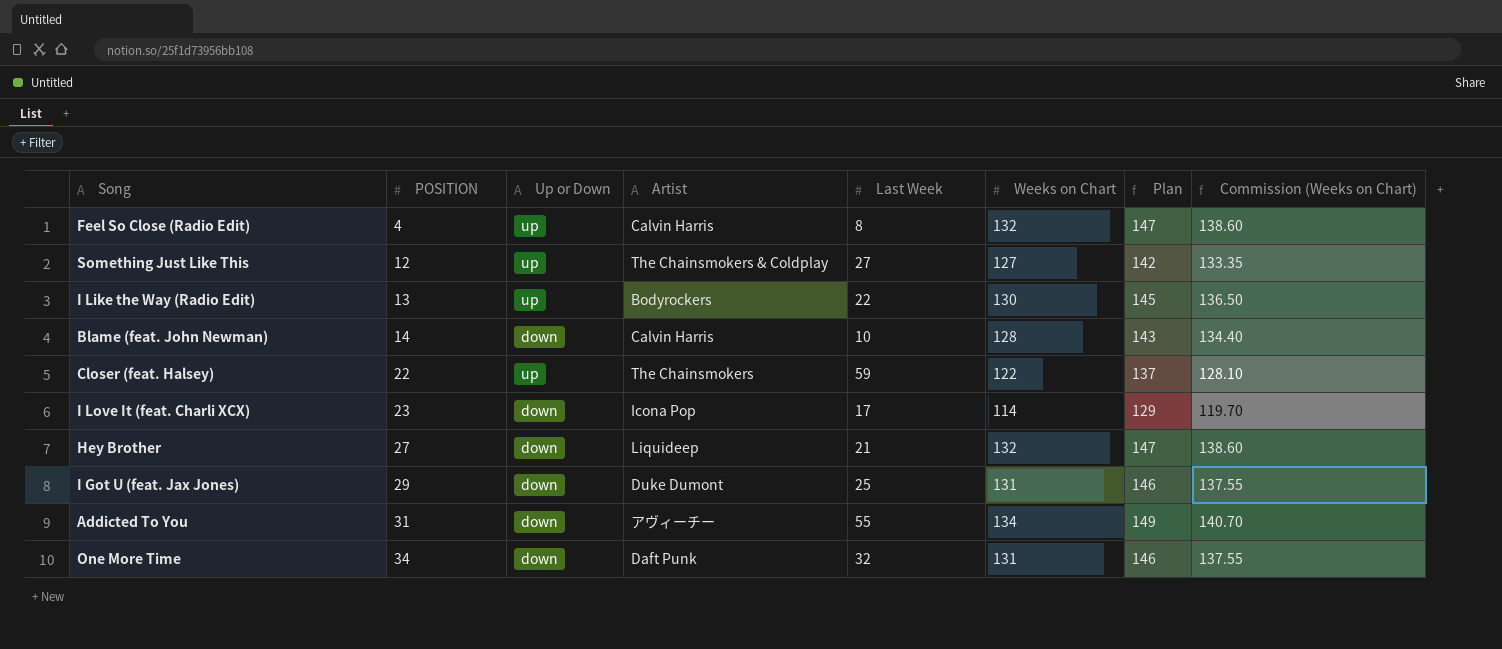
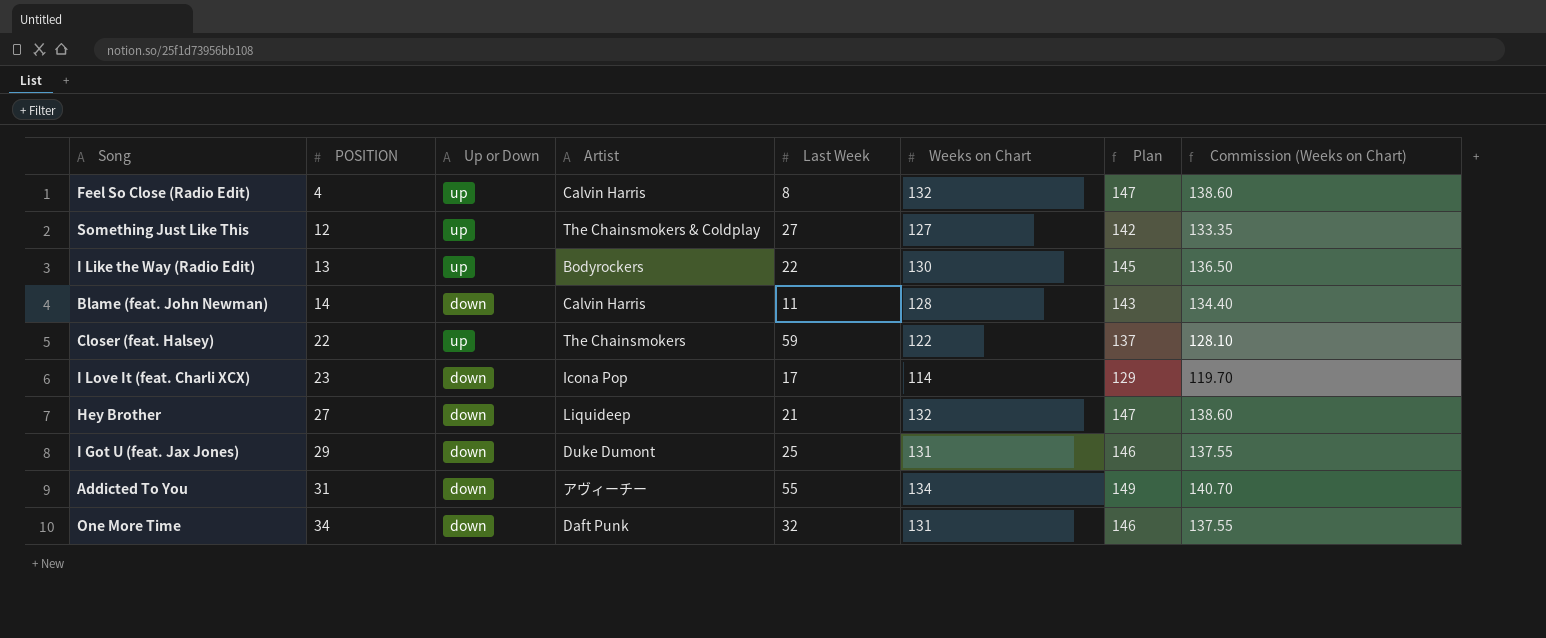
Blame (feat. John Newman) | Last Week: 10 -> 11

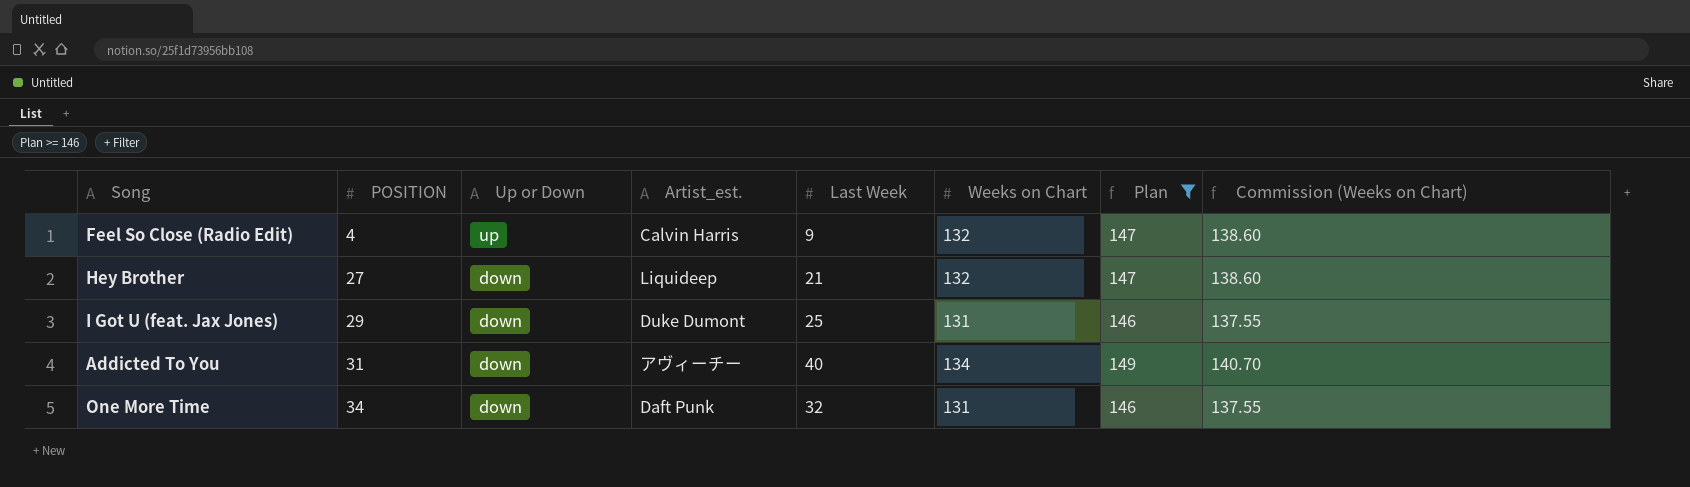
filter: none -> Plan >= 146
column name: Artist -> Artist_est.
Feel So Close (Radio Edit) | Last Week: 8 -> 9
Addicted To You | Last Week: 55 -> 40

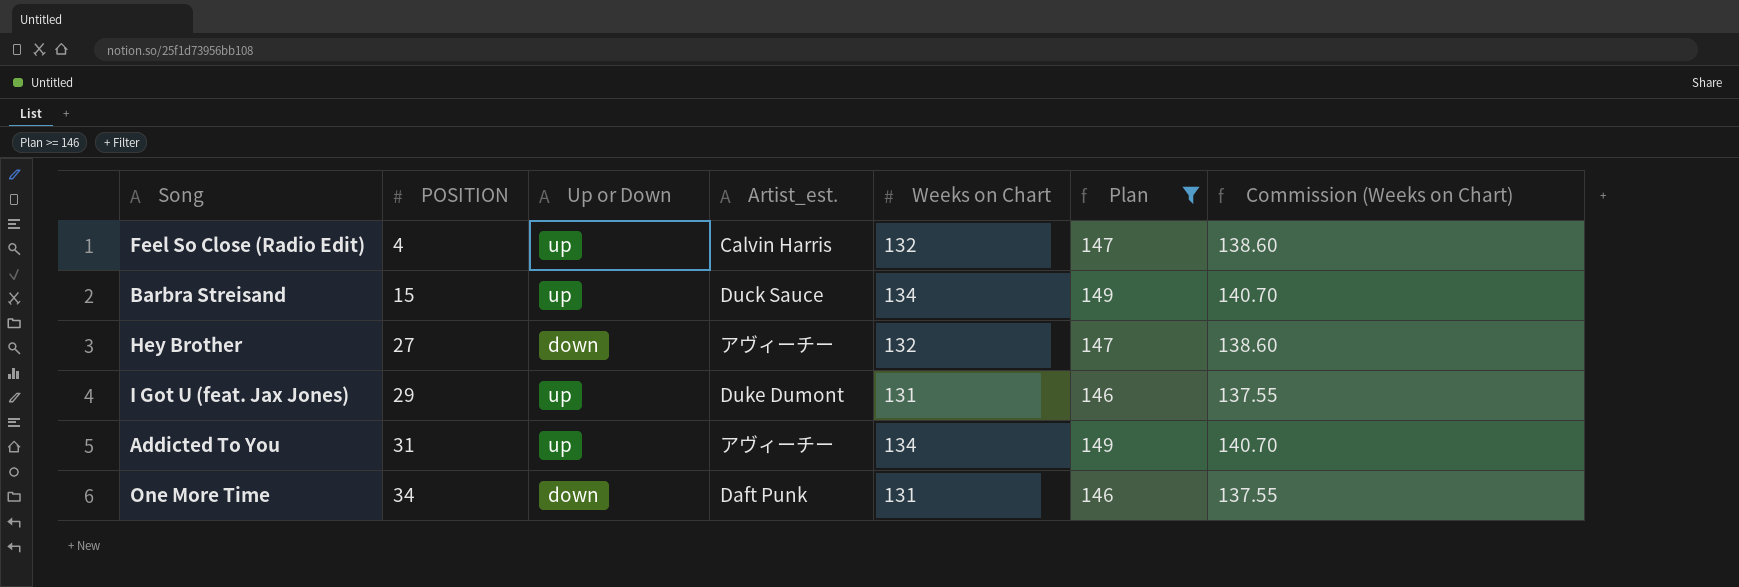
column Last Week | position: 5 -> none
row Barbra Streisand: none -> 15 | up | Duck Sauce | 134 | 149 | 140.70
Hey Brother | Artist_est.: Liquideep -> アヴィーチー
I Got U (feat. Jax Jones) | Up or Down: down -> up
Addicted To You | Up or Down: down -> up

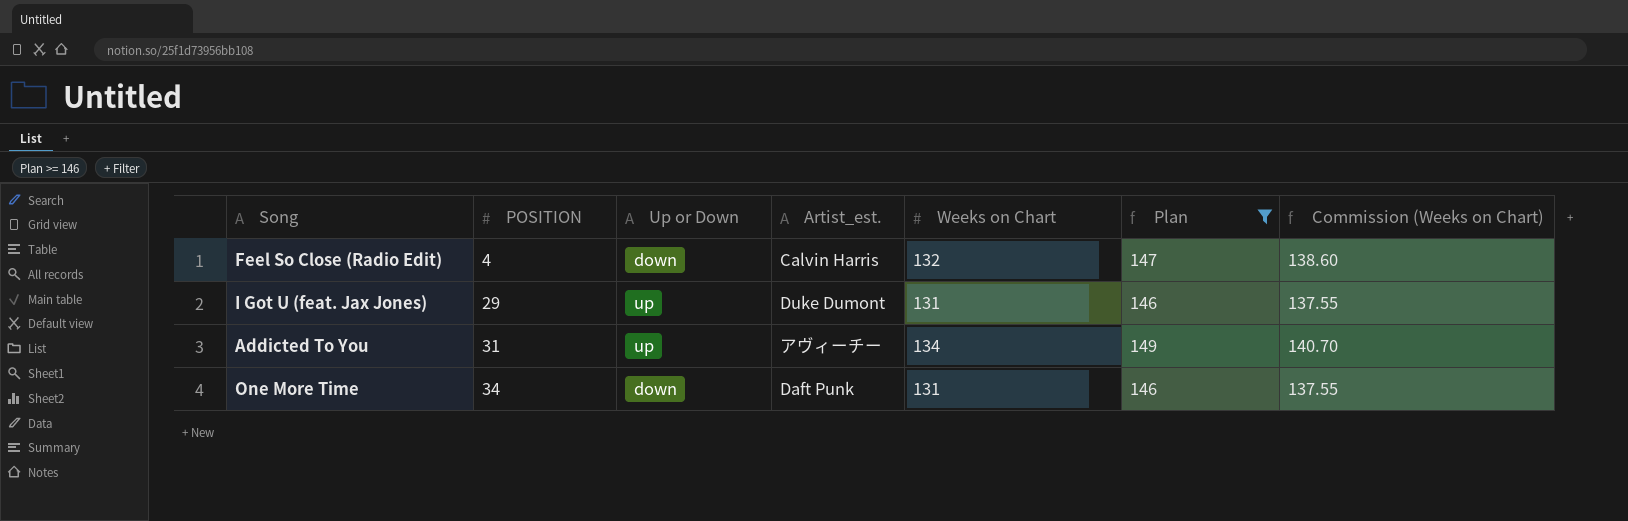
row Barbra Streisand: 15 | up | Duck Sauce | 134 | 149 | 140.70 -> none
row Hey Brother: 27 | down | アヴィーチー | 132 | 147 | 138.60 -> none
Feel So Close (Radio Edit) | Up or Down: up -> down

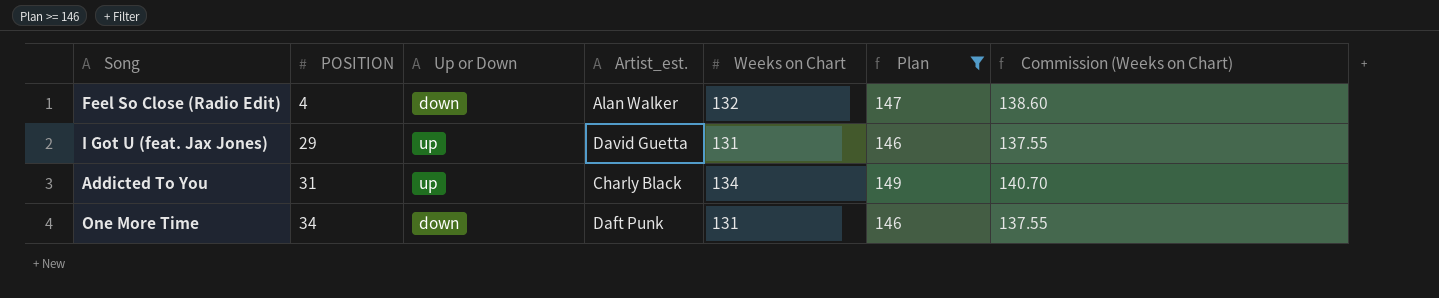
Feel So Close (Radio Edit) | Artist_est.: Calvin Harris -> Alan Walker
I Got U (feat. Jax Jones) | Artist_est.: Duke Dumont -> David Guetta
Addicted To You | Artist_est.: アヴィーチー -> Charly Black

